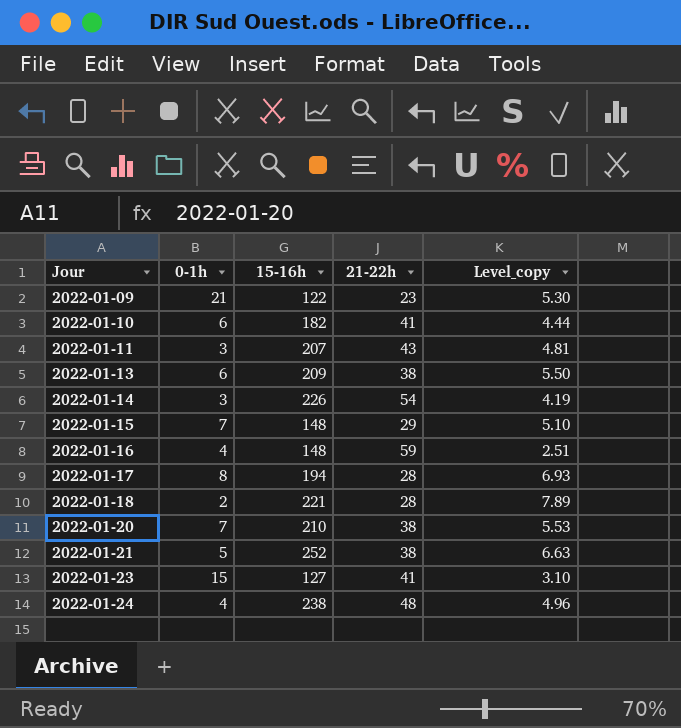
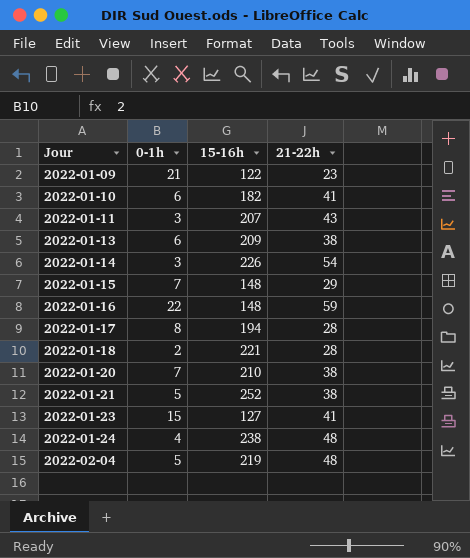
column Level_copy | formula: [15-16h] / [21-22h] -> none
2022-01-16 | 0-1h: 4 -> 22
row 2022-02-04: none -> 5 | 219 | 48

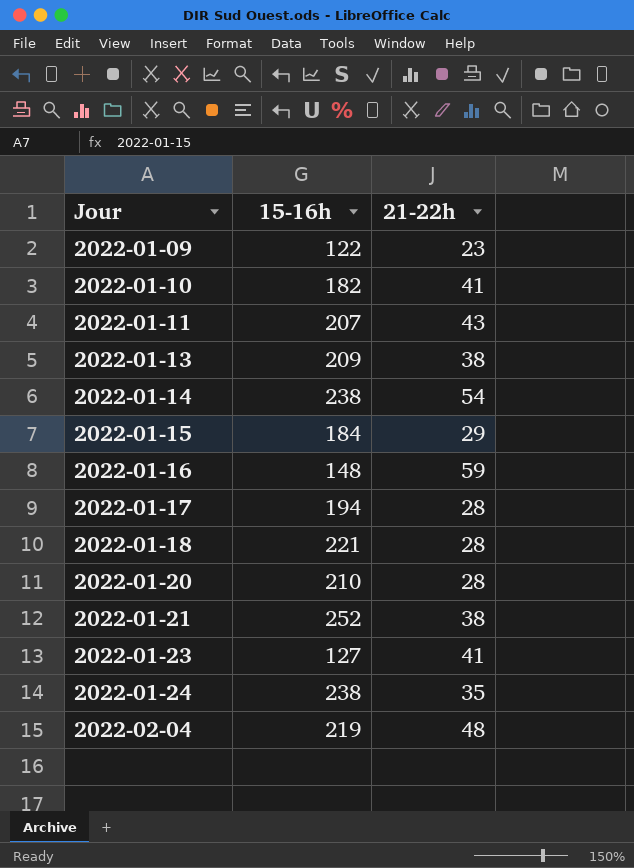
column 0-1h | position: 2 -> none
2022-01-14 | 15-16h: 226 -> 238
2022-01-15 | 15-16h: 148 -> 184
2022-01-20 | 21-22h: 38 -> 28
2022-01-24 | 21-22h: 48 -> 35

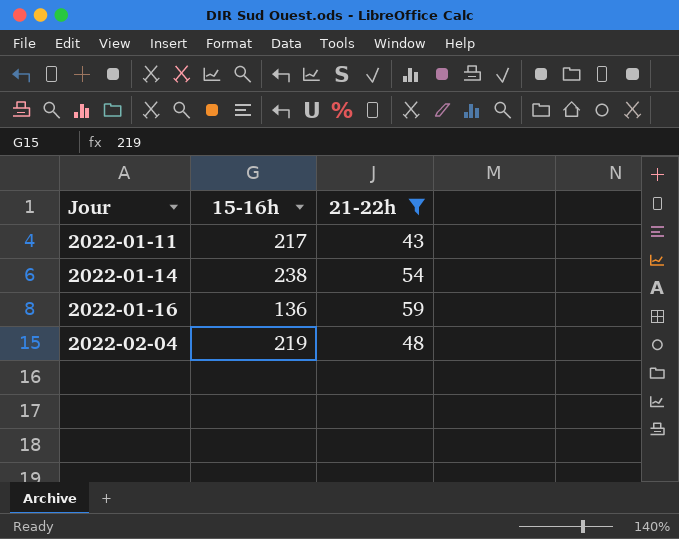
filter: none -> 21-22h >= 43
2022-01-11 | 15-16h: 207 -> 217
2022-01-16 | 15-16h: 148 -> 136

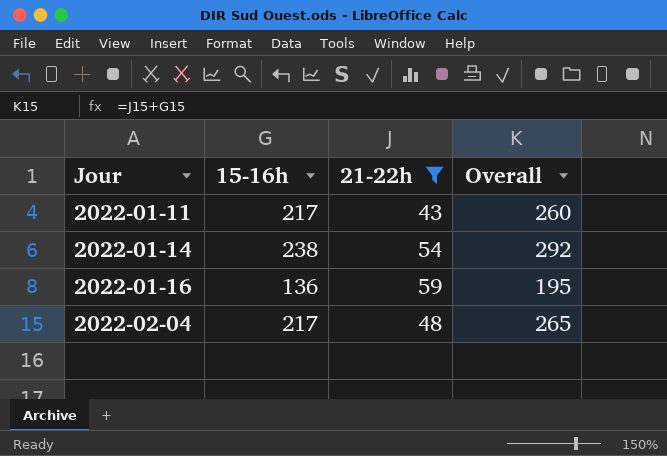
column Overall | formula: none -> [15-16h] + [21-22h]
2022-02-04 | 15-16h: 219 -> 217

